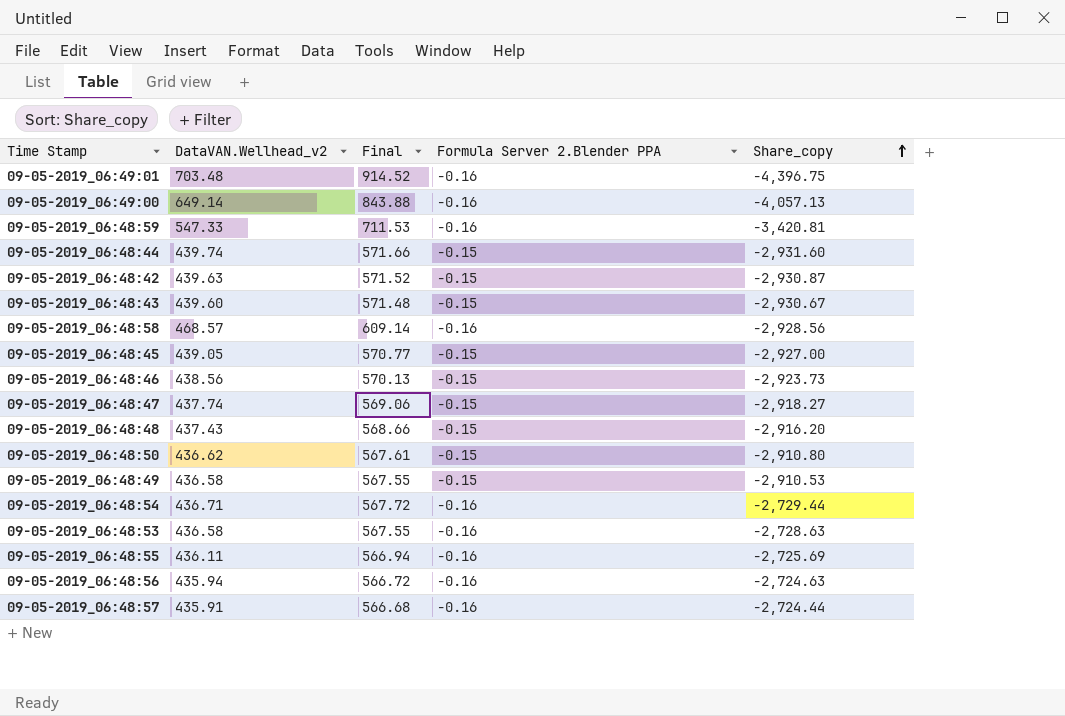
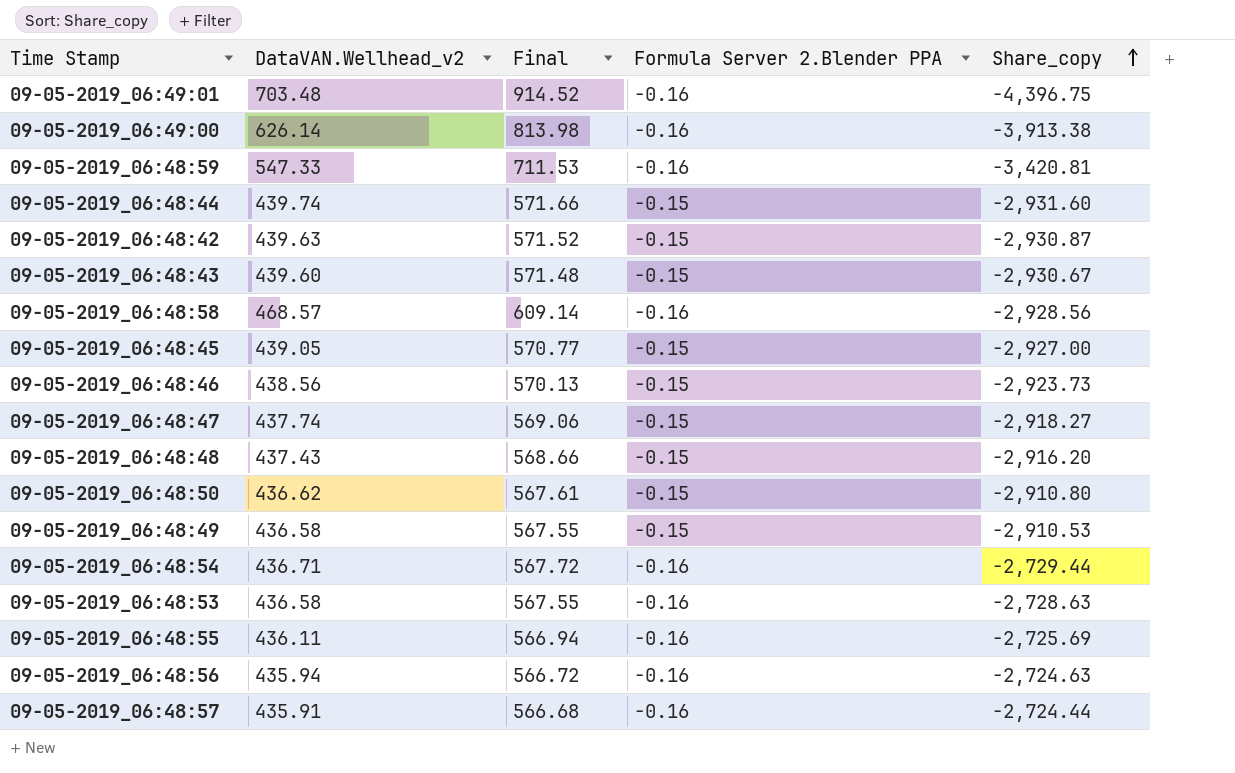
09-05-2019_06:49:00 | DataVAN.Wellhead_v2: 649.14 -> 626.14
09-05-2019_06:49:00 | Final: 843.88 -> 813.98
09-05-2019_06:49:00 | Share_copy: -4,057.13 -> -3,913.38

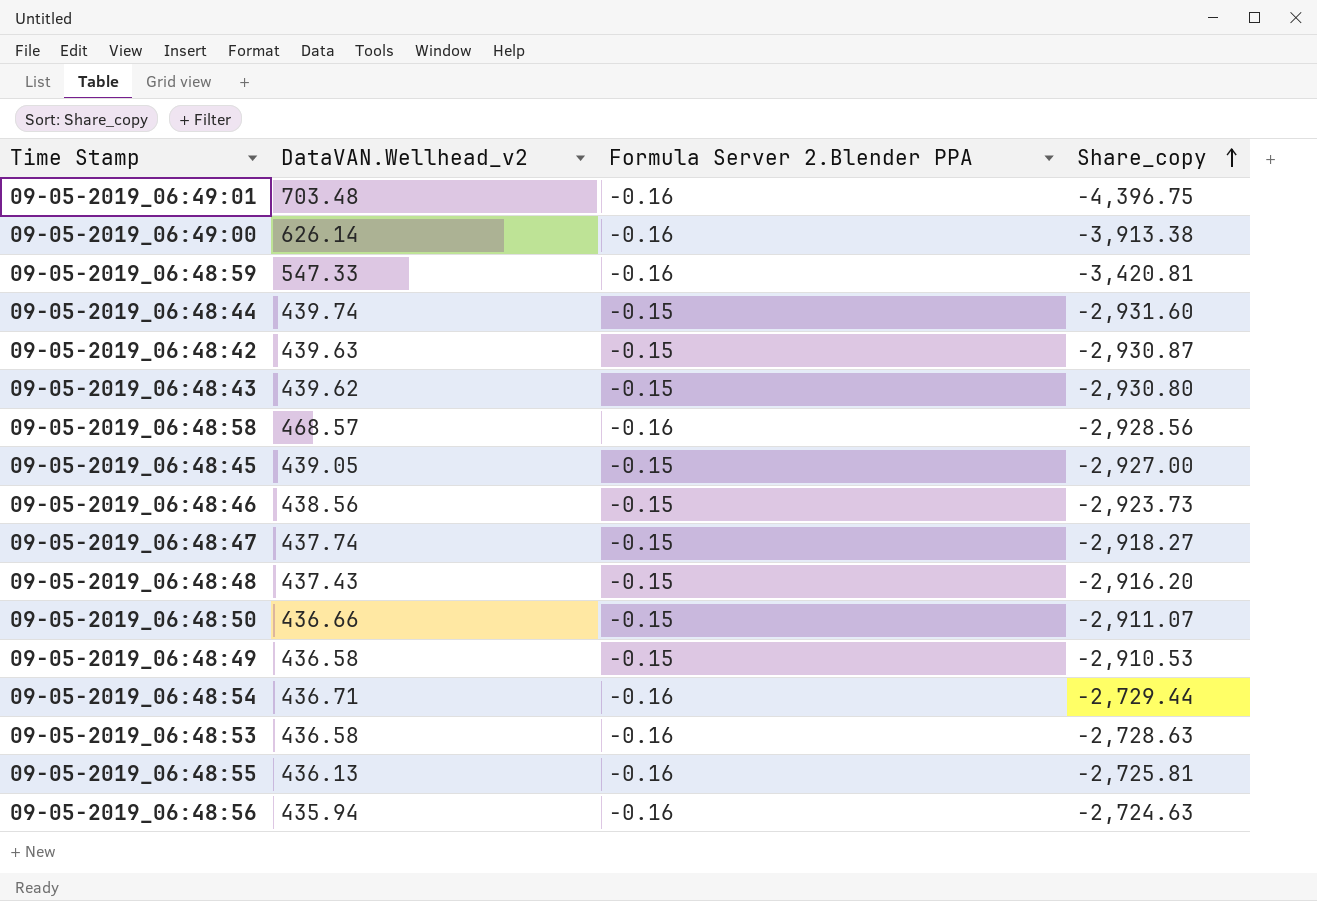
column Final | formula: [DataVAN.Wellhead_v2] * 1.3 -> none
row 09-05-2019_06:48:57: 435.91 | 566.68 | -0.16 | -2,724.44 -> none
09-05-2019_06:48:43 | DataVAN.Wellhead_v2: 439.60 -> 439.62
09-05-2019_06:48:43 | Share_copy: -2,930.67 -> -2,930.80
09-05-2019_06:48:50 | DataVAN.Wellhead_v2: 436.62 -> 436.66
09-05-2019_06:48:50 | Share_copy: -2,910.80 -> -2,911.07
09-05-2019_06:48:55 | DataVAN.Wellhead_v2: 436.11 -> 436.13
09-05-2019_06:48:55 | Share_copy: -2,725.69 -> -2,725.81

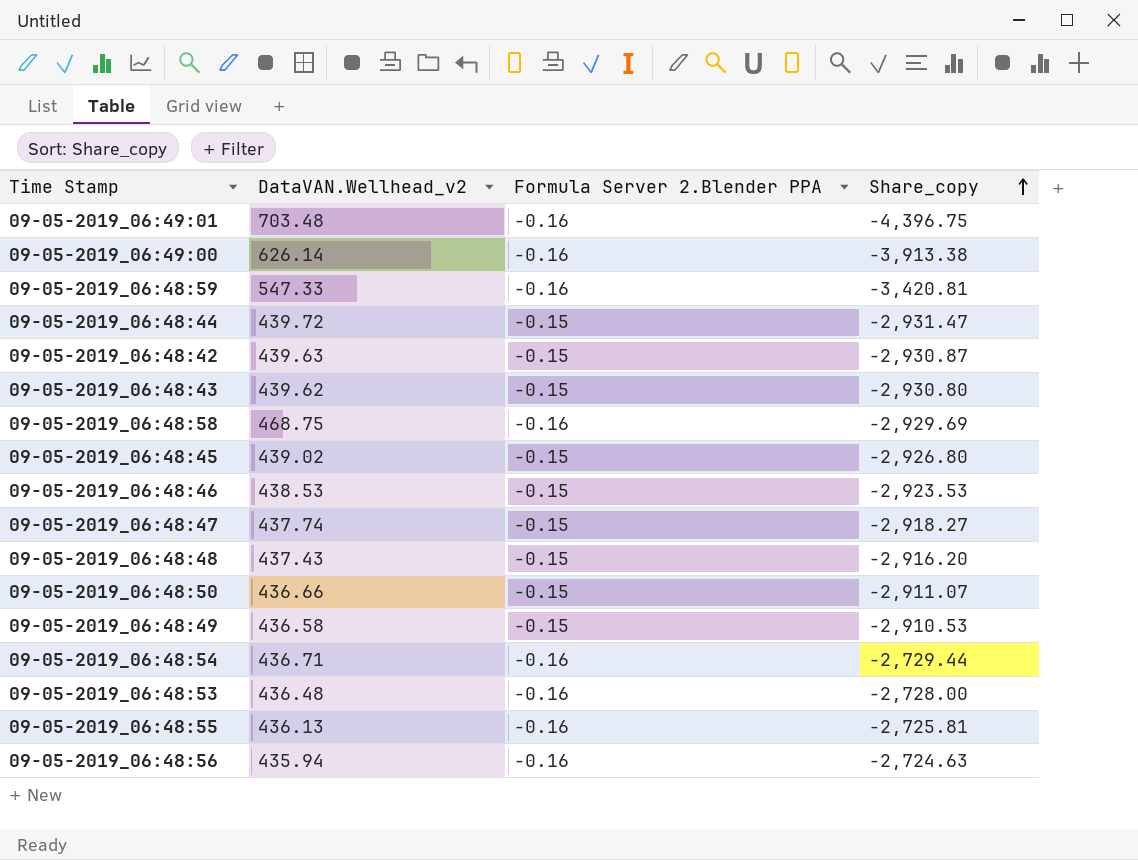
09-05-2019_06:48:44 | DataVAN.Wellhead_v2: 439.74 -> 439.72
09-05-2019_06:48:44 | Share_copy: -2,931.60 -> -2,931.47
09-05-2019_06:48:58 | DataVAN.Wellhead_v2: 468.57 -> 468.75
09-05-2019_06:48:58 | Share_copy: -2,928.56 -> -2,929.69
09-05-2019_06:48:45 | DataVAN.Wellhead_v2: 439.05 -> 439.02
09-05-2019_06:48:45 | Share_copy: -2,927.00 -> -2,926.80
09-05-2019_06:48:46 | DataVAN.Wellhead_v2: 438.56 -> 438.53
09-05-2019_06:48:46 | Share_copy: -2,923.73 -> -2,923.53
09-05-2019_06:48:53 | DataVAN.Wellhead_v2: 436.58 -> 436.48
09-05-2019_06:48:53 | Share_copy: -2,728.63 -> -2,728.00

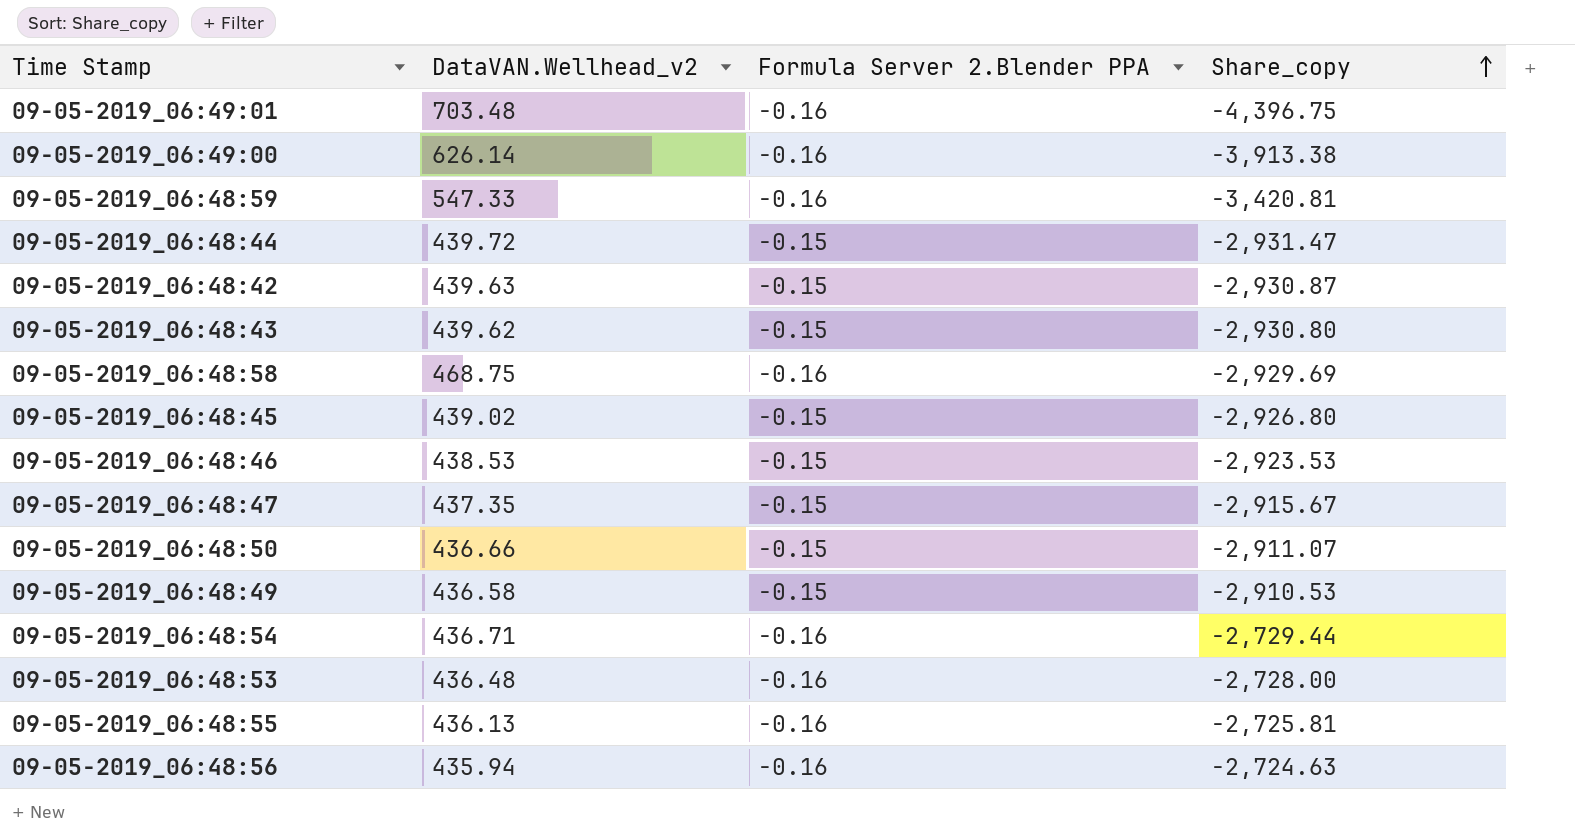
row 09-05-2019_06:48:48: 437.43 | -0.15 | -2,916.20 -> none
09-05-2019_06:48:47 | DataVAN.Wellhead_v2: 437.74 -> 437.35
09-05-2019_06:48:47 | Share_copy: -2,918.27 -> -2,915.67

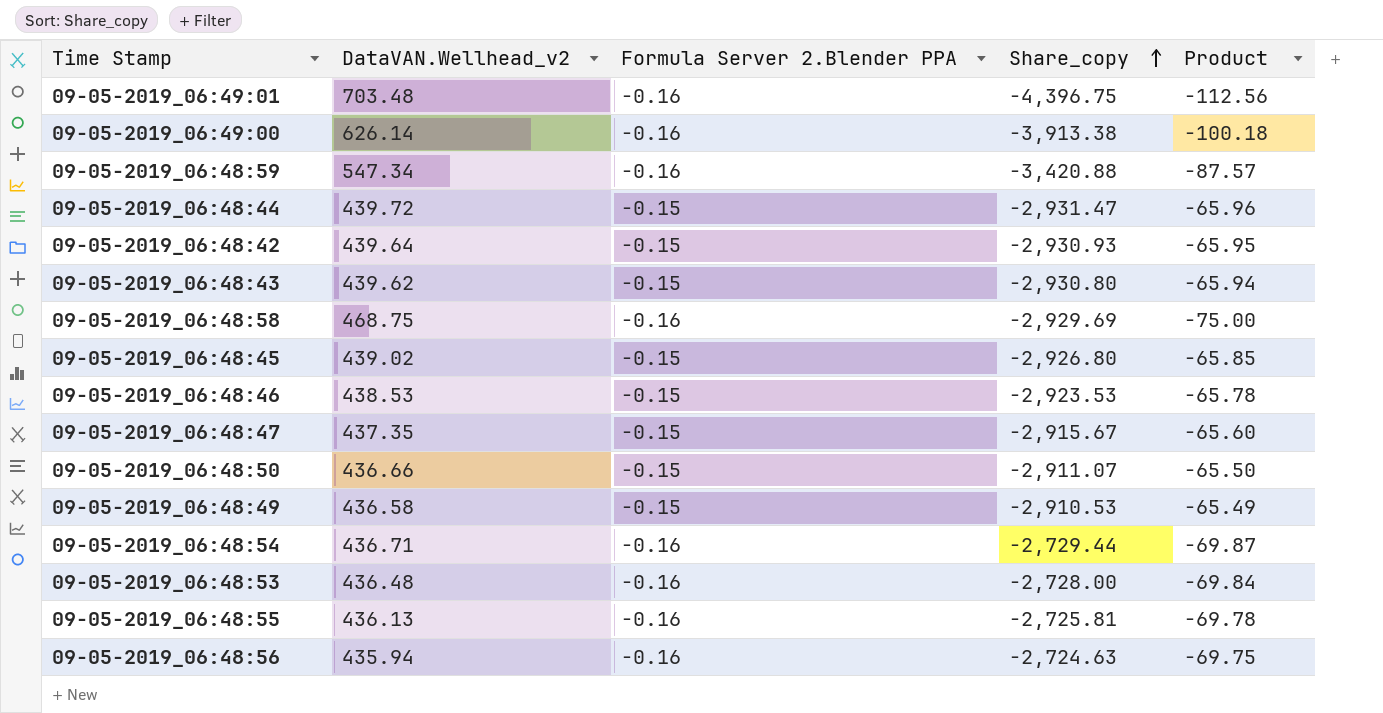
column Product | formula: none -> [DataVAN.Wellhead_v2] * [Formula Server 2.Blender PPA]
09-05-2019_06:48:59 | DataVAN.Wellhead_v2: 547.33 -> 547.34
09-05-2019_06:48:59 | Share_copy: -3,420.81 -> -3,420.88
09-05-2019_06:48:42 | DataVAN.Wellhead_v2: 439.63 -> 439.64
09-05-2019_06:48:42 | Share_copy: -2,930.87 -> -2,930.93

